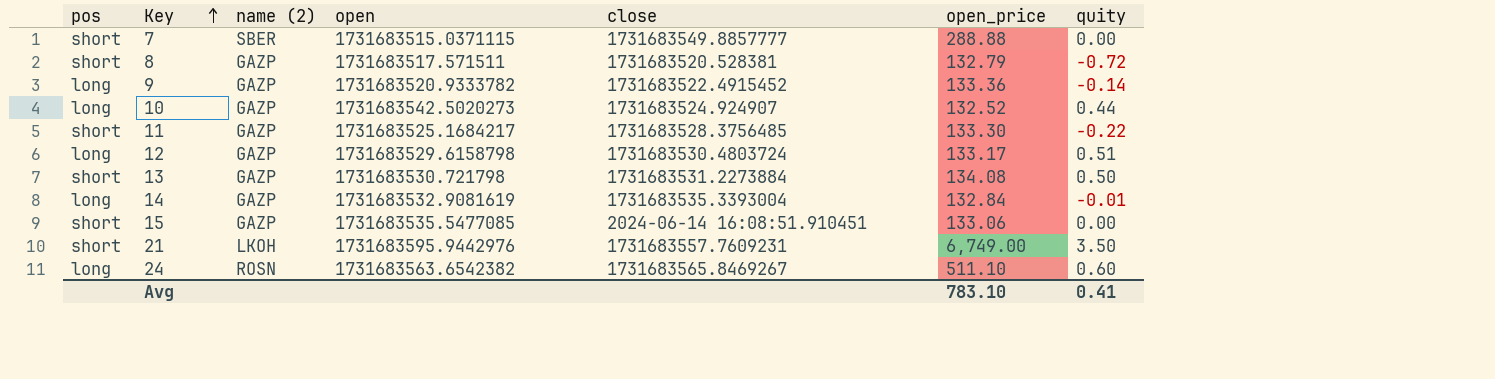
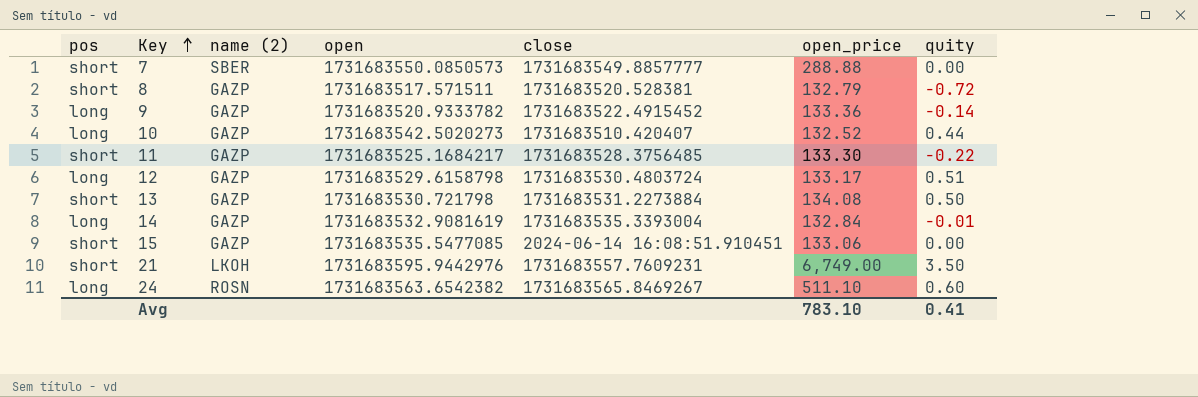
7 | open: 1731683515.0371115 -> 1731683550.0850573
10 | close: 1731683524.924907 -> 1731683510.420407

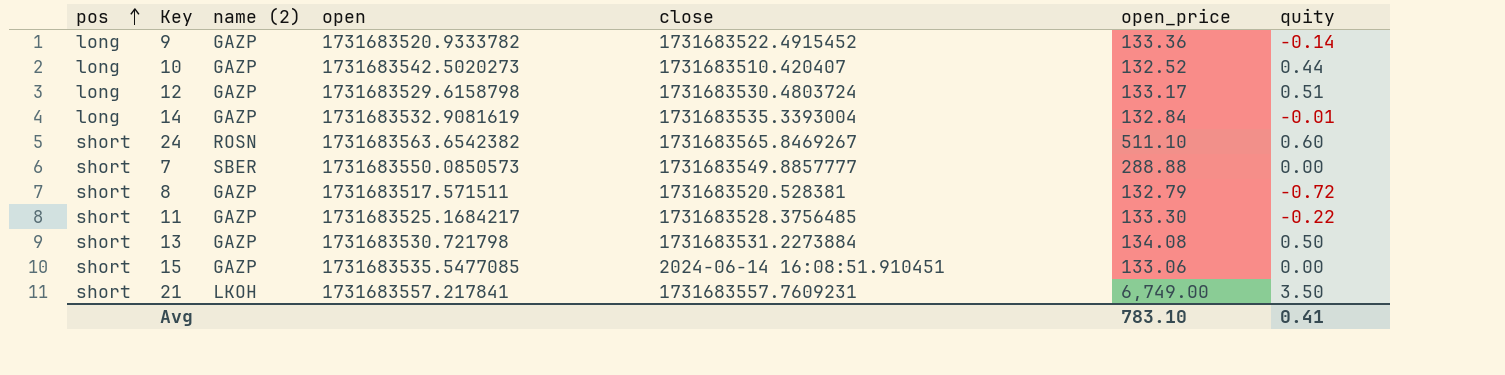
row order: Key ascending -> pos ascending
24 | pos: long -> short
21 | open: 1731683595.9442976 -> 1731683557.217841

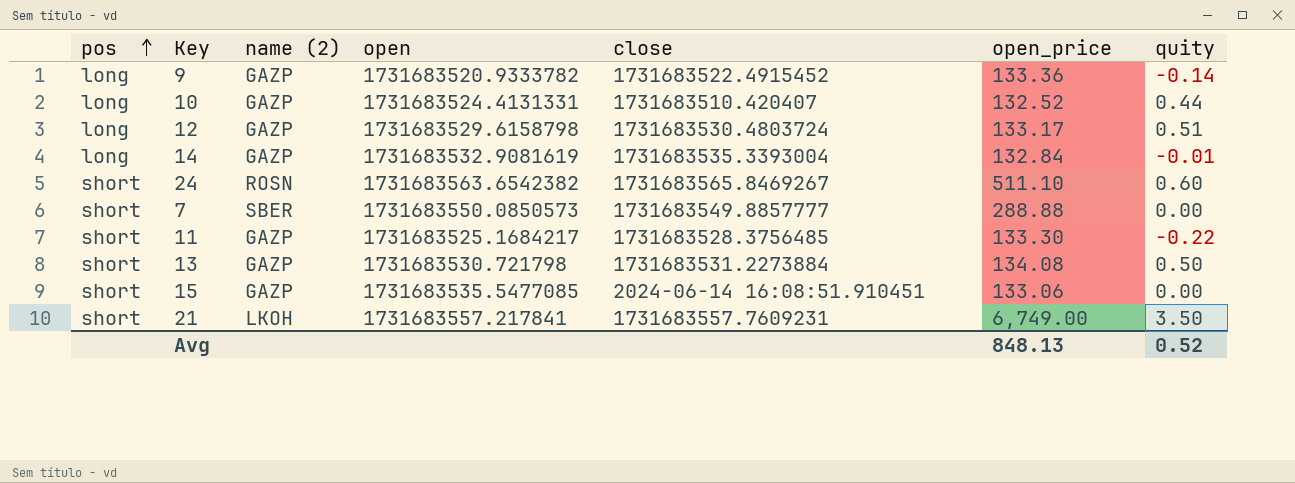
row 8: short | GAZP | 1731683517.571511 | 1731683520.528381 | 132.79 | -0.72 -> none
10 | open: 1731683542.5020273 -> 1731683524.4131331
Avg | open_price: 783.10 -> 848.13
Avg | quity: 0.41 -> 0.52

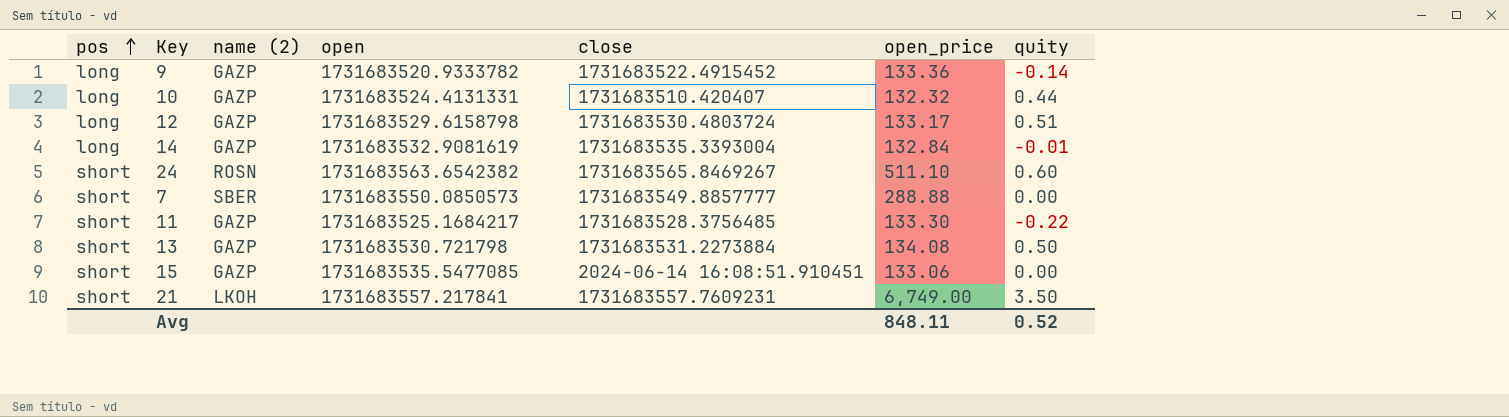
10 | open_price: 132.52 -> 132.32
Avg | open_price: 848.13 -> 848.11

